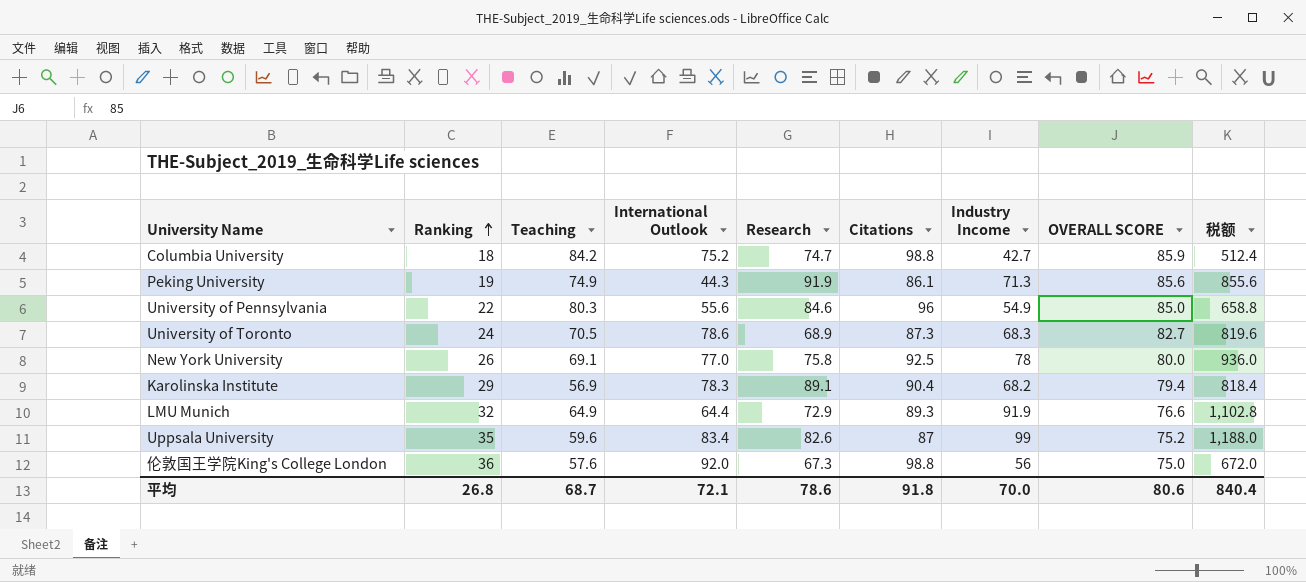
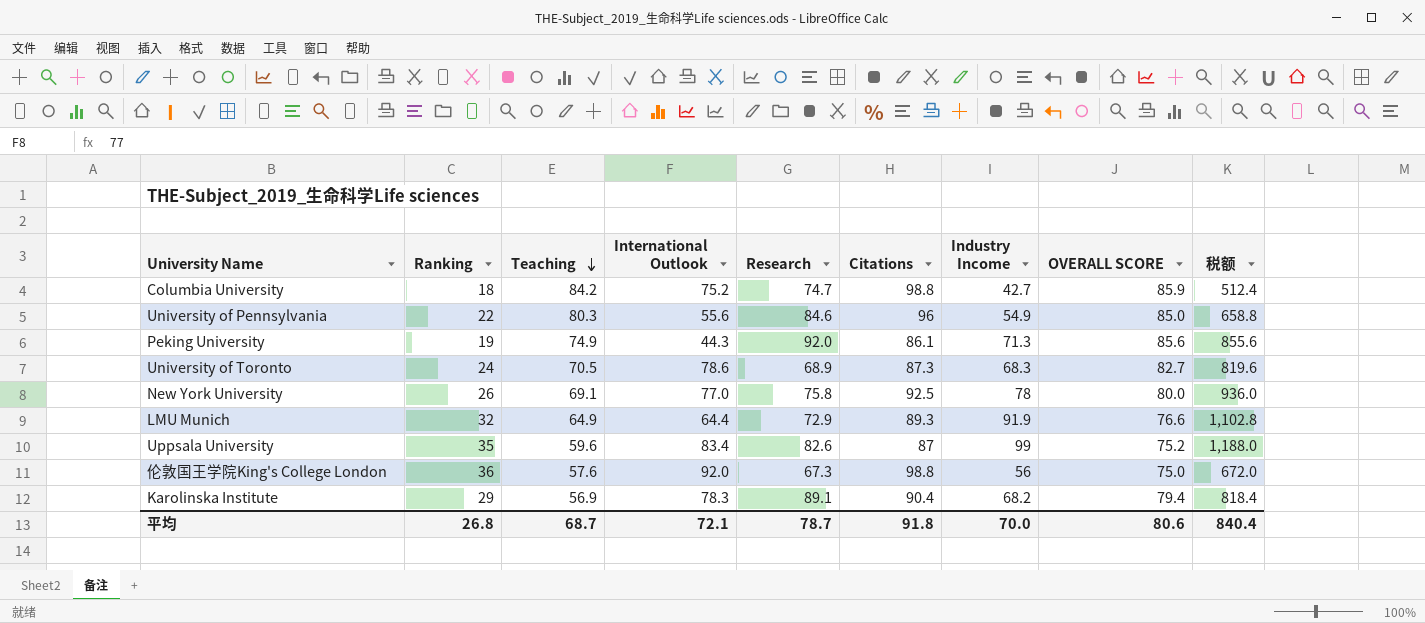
row order: Ranking ascending -> Teaching descending
Peking University | Research: 91.9 -> 92.0
平均 | Research: 78.6 -> 78.7

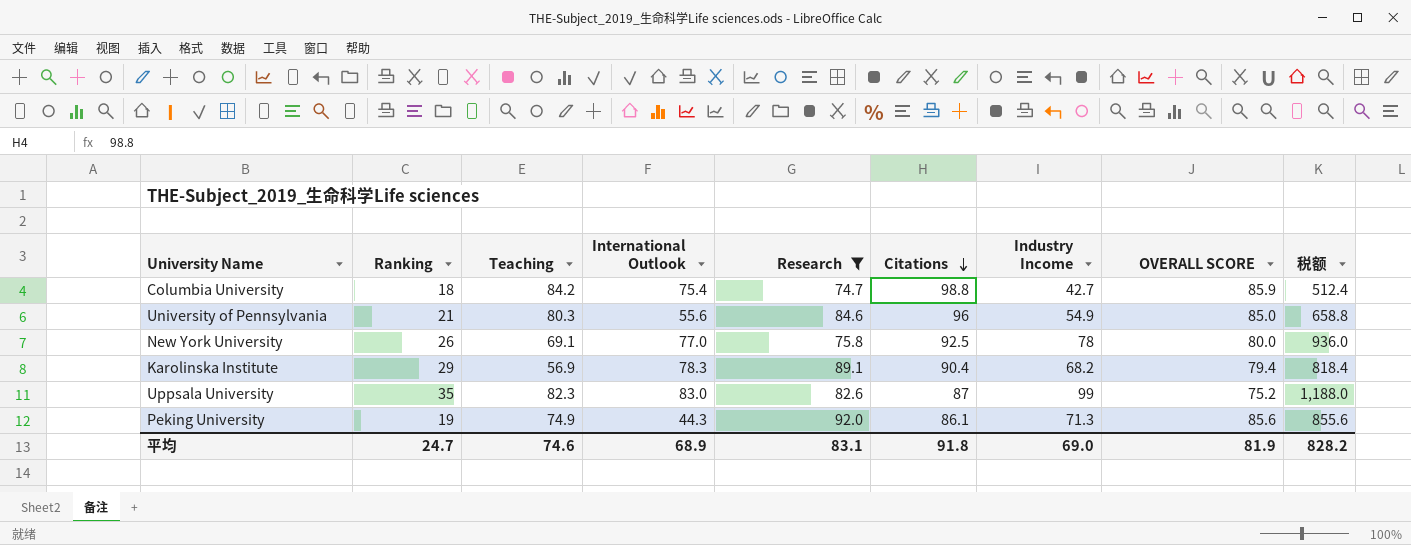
filter: none -> Research >= 74.7
row order: Teaching descending -> Citations descending
Columbia University | International Outlook: 75.2 -> 75.4
University of Pennsylvania | Ranking: 22 -> 21
Uppsala University | Teaching: 59.6 -> 82.3
Uppsala University | International Outlook: 83.4 -> 83.0
平均 | Ranking: 26.8 -> 24.7
平均 | Teaching: 68.7 -> 74.6
平均 | International Outlook: 72.1 -> 68.9
平均 | Research: 78.7 -> 83.1
平均 | Industry Income: 70.0 -> 69.0
平均 | OVERALL SCORE: 80.6 -> 81.9
平均 | 税额: 840.4 -> 828.2

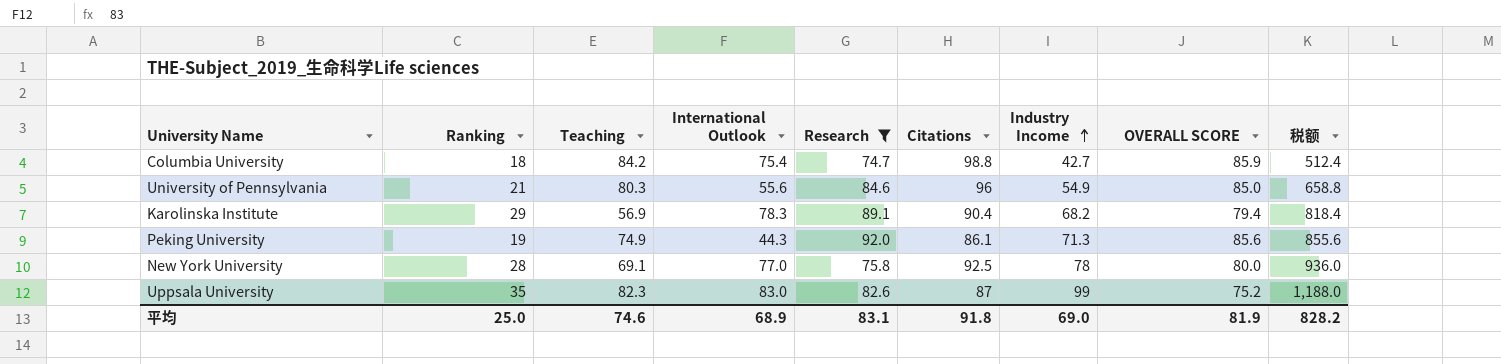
row order: Citations descending -> Industry Income ascending
New York University | Ranking: 26 -> 28
平均 | Ranking: 24.7 -> 25.0

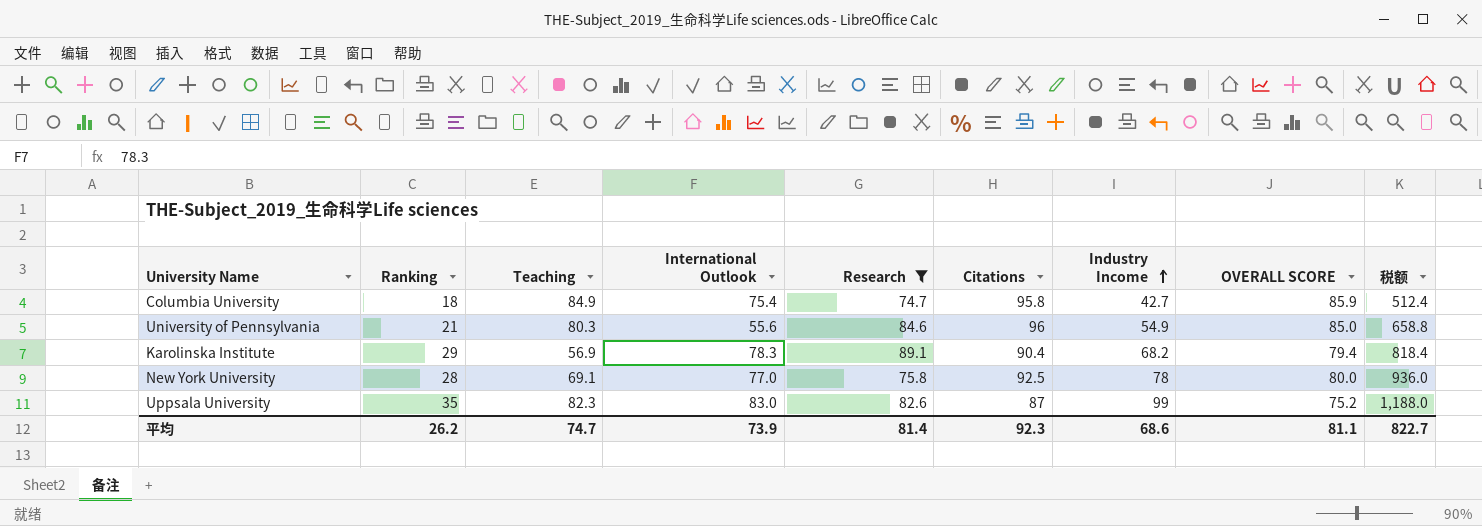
row Peking University: 19 | 74.9 | 44.3 | 92.0 | 86.1 | 71.3 | 85.6 | 855.6 -> none
Columbia University | Teaching: 84.2 -> 84.9
Columbia University | Citations: 98.8 -> 95.8
平均 | Ranking: 25.0 -> 26.2
平均 | Teaching: 74.6 -> 74.7
平均 | International Outlook: 68.9 -> 73.9
平均 | Research: 83.1 -> 81.4
平均 | Citations: 91.8 -> 92.3
平均 | Industry Income: 69.0 -> 68.6
平均 | OVERALL SCORE: 81.9 -> 81.1
平均 | 税额: 828.2 -> 822.7

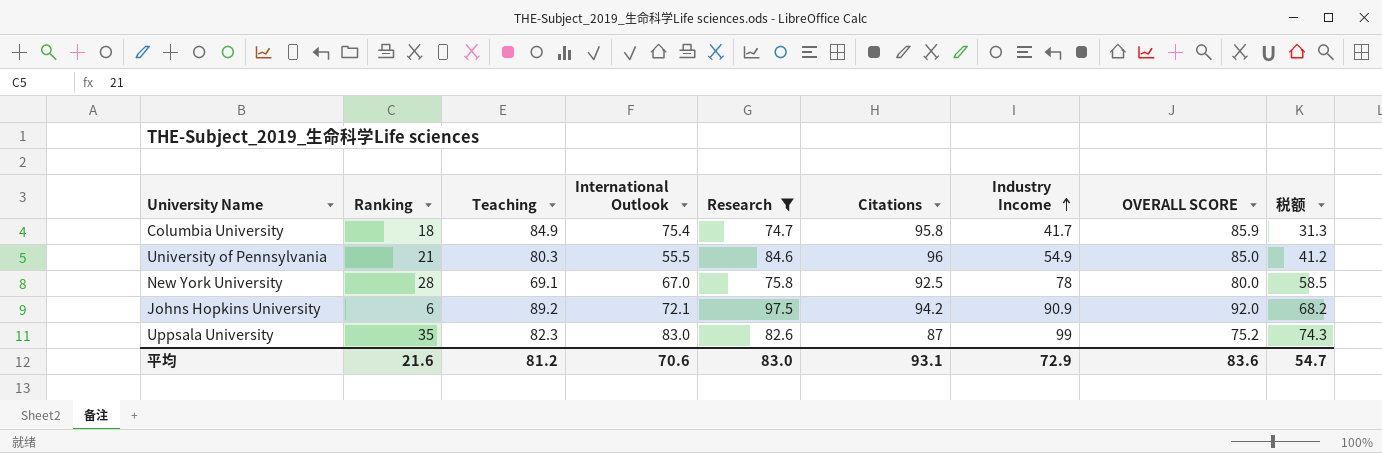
column 税额 | formula: [Industry Income] * 12 -> [Industry Income] * 0.75
row Karolinska Institute: 29 | 56.9 | 78.3 | 89.1 | 90.4 | 68.2 | 79.4 | 818.4 -> none
Columbia University | Industry Income: 42.7 -> 41.7
University of Pennsylvania | International Outlook: 55.6 -> 55.5
New York University | International Outlook: 77.0 -> 67.0
row Johns Hopkins University: none -> 6 | 89.2 | 72.1 | 97.5 | 94.2 | 90.9 | 92.0 | 68.2
平均 | Ranking: 26.2 -> 21.6
平均 | Teaching: 74.7 -> 81.2
平均 | International Outlook: 73.9 -> 70.6
平均 | Research: 81.4 -> 83.0
平均 | Citations: 92.3 -> 93.1
平均 | Industry Income: 68.6 -> 72.9
平均 | OVERALL SCORE: 81.1 -> 83.6
平均 | 税额: 822.7 -> 54.7

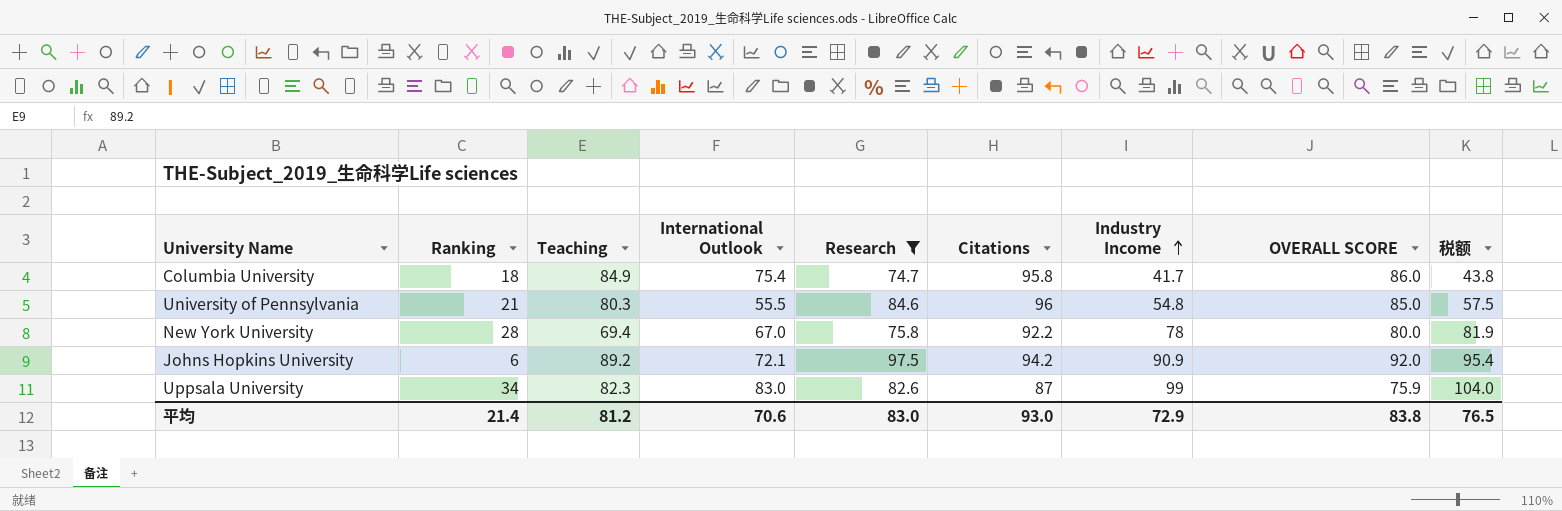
column 税额 | formula: [Industry Income] * 0.75 -> [Industry Income] * 1.05
Columbia University | OVERALL SCORE: 85.9 -> 86.0
University of Pennsylvania | Industry Income: 54.9 -> 54.8
New York University | Teaching: 69.1 -> 69.4
New York University | Citations: 92.5 -> 92.2
Uppsala University | Ranking: 35 -> 34
Uppsala University | OVERALL SCORE: 75.2 -> 75.9
平均 | Ranking: 21.6 -> 21.4
平均 | Citations: 93.1 -> 93.0
平均 | OVERALL SCORE: 83.6 -> 83.8
平均 | 税额: 54.7 -> 76.5

